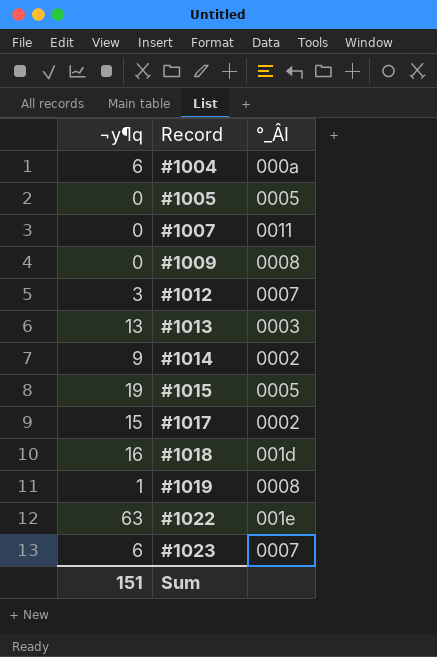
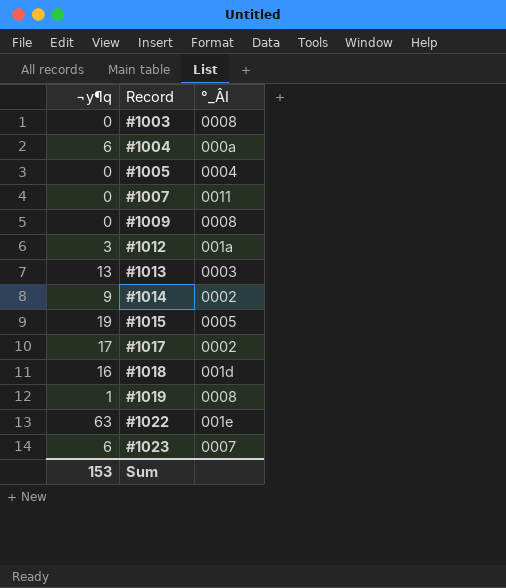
row #1003: none -> 0 | 0008
#1005 | °_ÂI: 0005 -> 0004
#1012 | °_ÂI: 0007 -> 001a
#1017 | ¬y¶q: 15 -> 17
Sum | ¬y¶q: 151 -> 153

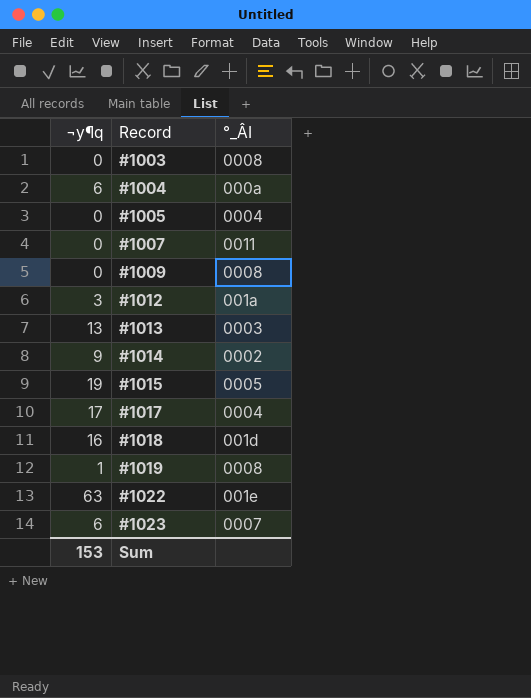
#1017 | °_ÂI: 0002 -> 0004

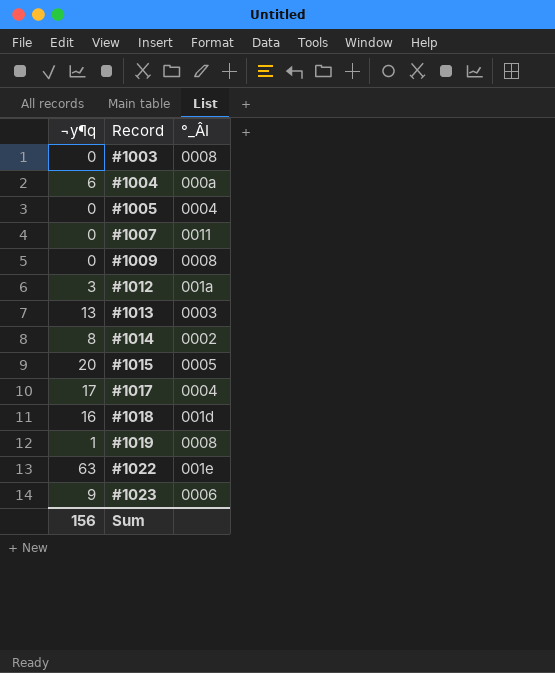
#1014 | ¬y¶q: 9 -> 8
#1015 | ¬y¶q: 19 -> 20
#1023 | ¬y¶q: 6 -> 9
#1023 | °_ÂI: 0007 -> 0006
Sum | ¬y¶q: 153 -> 156

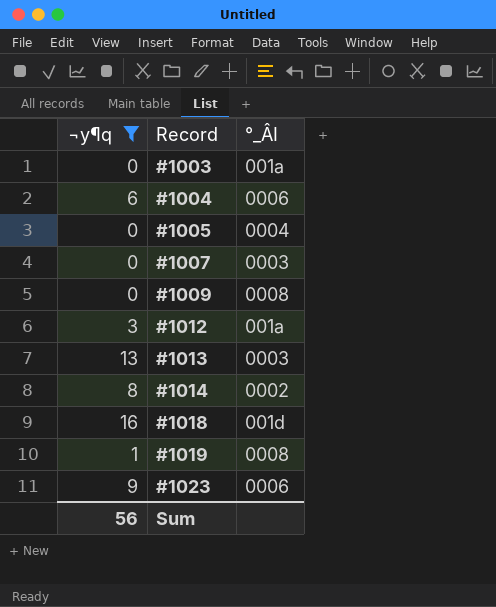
filter: none -> ¬y¶q <= 16
#1003 | °_ÂI: 0008 -> 001a
#1004 | °_ÂI: 000a -> 0006
#1007 | °_ÂI: 0011 -> 0003
Sum | ¬y¶q: 156 -> 56

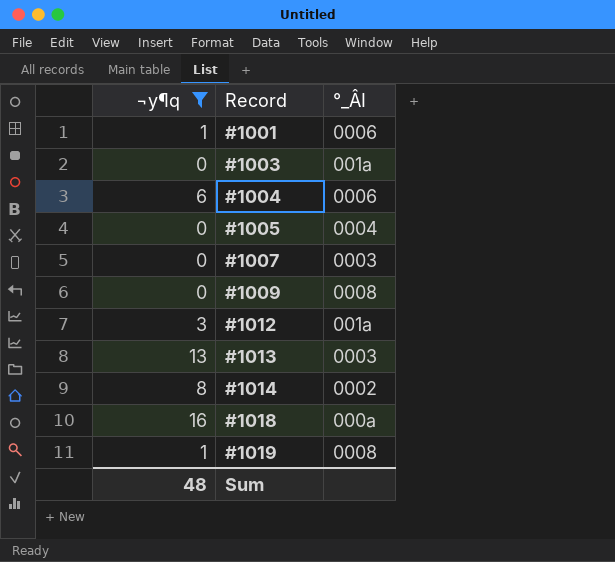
row #1023: 9 | 0006 -> none
row #1001: none -> 1 | 0006
#1018 | °_ÂI: 001d -> 000a
Sum | ¬y¶q: 56 -> 48

